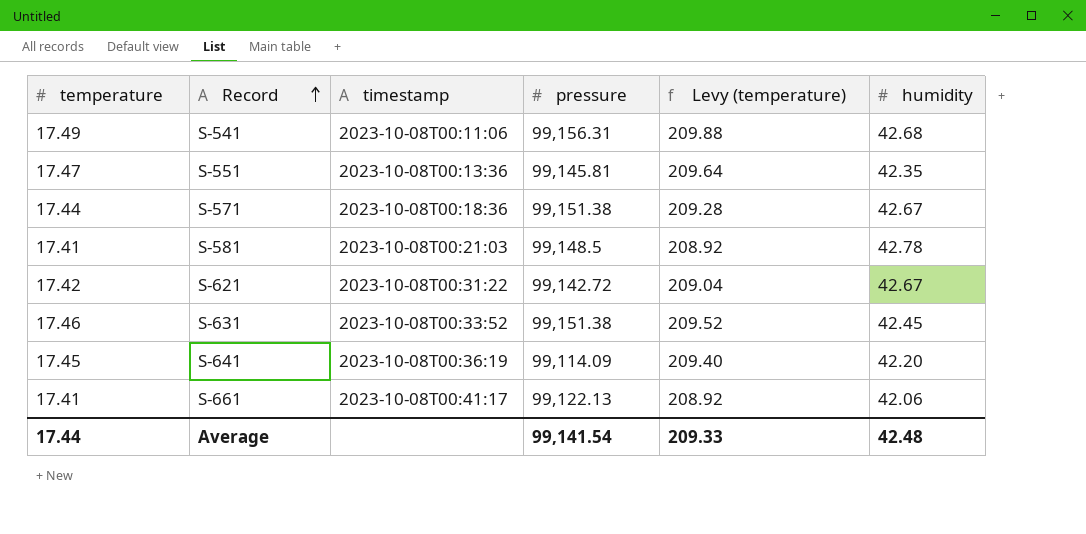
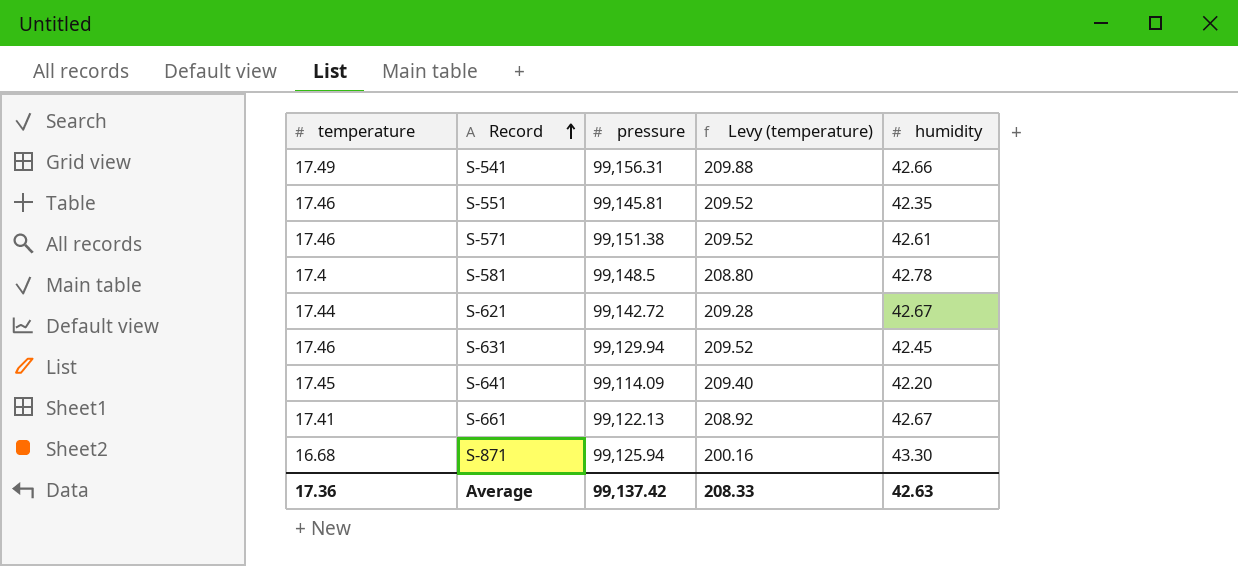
column timestamp | position: 3 -> none
S-541 | humidity: 42.68 -> 42.66
S-551 | temperature: 17.47 -> 17.46
S-551 | Levy (temperature): 209.64 -> 209.52
S-571 | temperature: 17.44 -> 17.46
S-571 | Levy (temperature): 209.28 -> 209.52
S-571 | humidity: 42.67 -> 42.61
S-581 | temperature: 17.41 -> 17.4
S-581 | Levy (temperature): 208.92 -> 208.80
S-621 | temperature: 17.42 -> 17.44
S-621 | Levy (temperature): 209.04 -> 209.28
S-631 | pressure: 99,151.38 -> 99,129.94
S-661 | humidity: 42.06 -> 42.67
row S-871: none -> 16.68 | 99,125.94 | 200.16 | 43.30
Average | temperature: 17.44 -> 17.36
Average | pressure: 99,141.54 -> 99,137.42
Average | Levy (temperature): 209.33 -> 208.33
Average | humidity: 42.48 -> 42.63

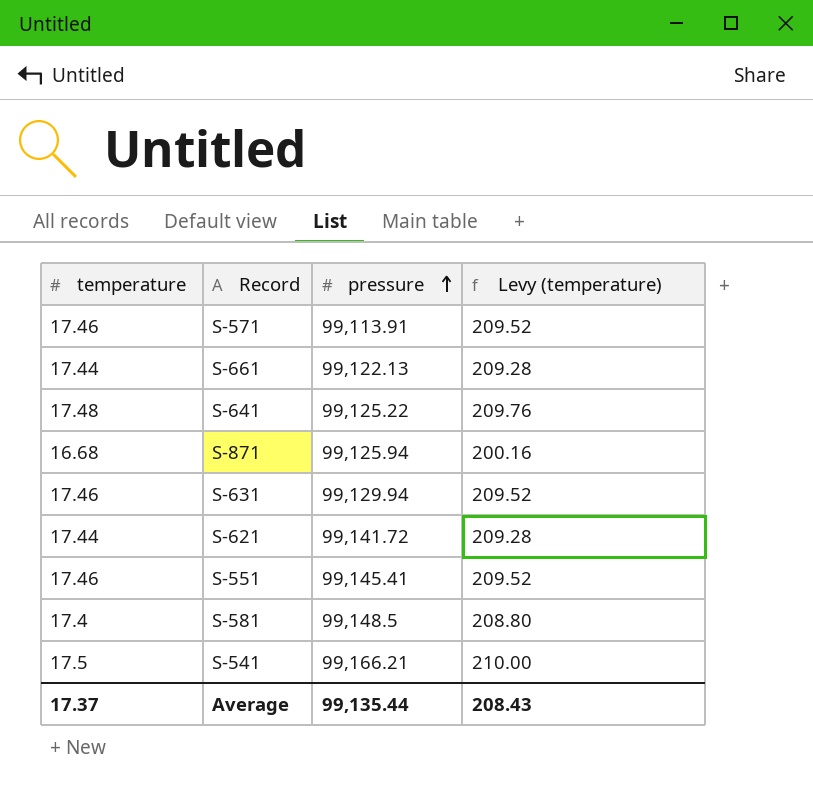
row order: Record ascending -> pressure ascending
column humidity | position: 5 -> none
S-571 | pressure: 99,151.38 -> 99,113.91
S-661 | temperature: 17.41 -> 17.44
S-661 | Levy (temperature): 208.92 -> 209.28
S-641 | temperature: 17.45 -> 17.48
S-641 | pressure: 99,114.09 -> 99,125.22
S-641 | Levy (temperature): 209.40 -> 209.76
S-621 | pressure: 99,142.72 -> 99,141.72
S-551 | pressure: 99,145.81 -> 99,145.41
S-541 | temperature: 17.49 -> 17.5
S-541 | pressure: 99,156.31 -> 99,166.21
S-541 | Levy (temperature): 209.88 -> 210.00
Average | temperature: 17.36 -> 17.37
Average | pressure: 99,137.42 -> 99,135.44
Average | Levy (temperature): 208.33 -> 208.43

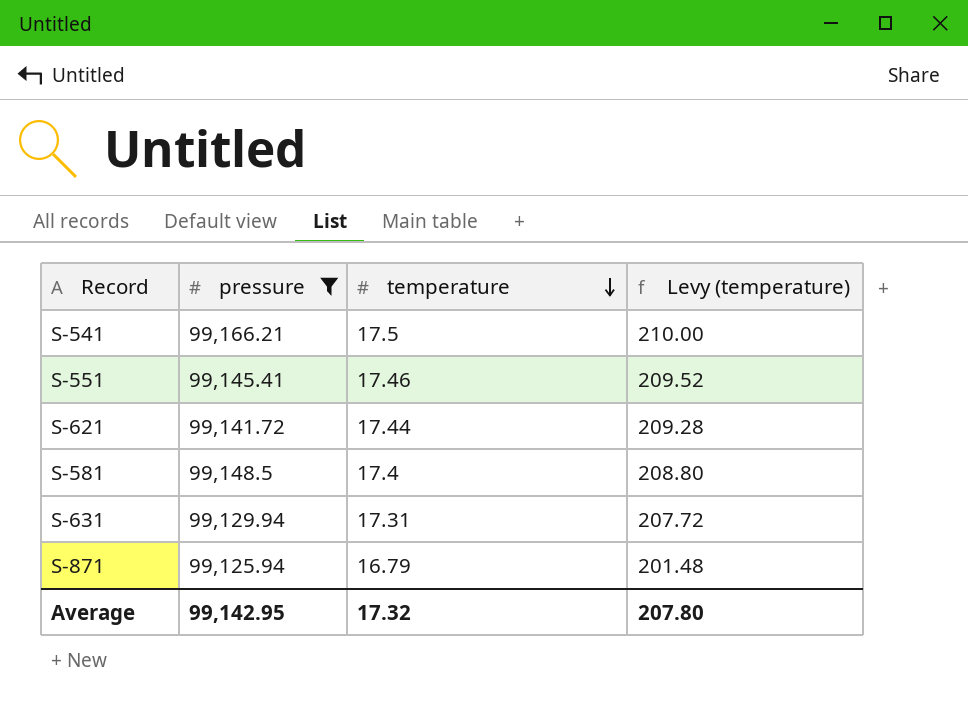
filter: none -> pressure >= 99,125.94
row order: pressure ascending -> temperature descending
column temperature | position: 1 -> 3
S-631 | temperature: 17.46 -> 17.31
S-631 | Levy (temperature): 209.52 -> 207.72
S-871 | temperature: 16.68 -> 16.79
S-871 | Levy (temperature): 200.16 -> 201.48
Average | pressure: 99,135.44 -> 99,142.95
Average | temperature: 17.37 -> 17.32
Average | Levy (temperature): 208.43 -> 207.80

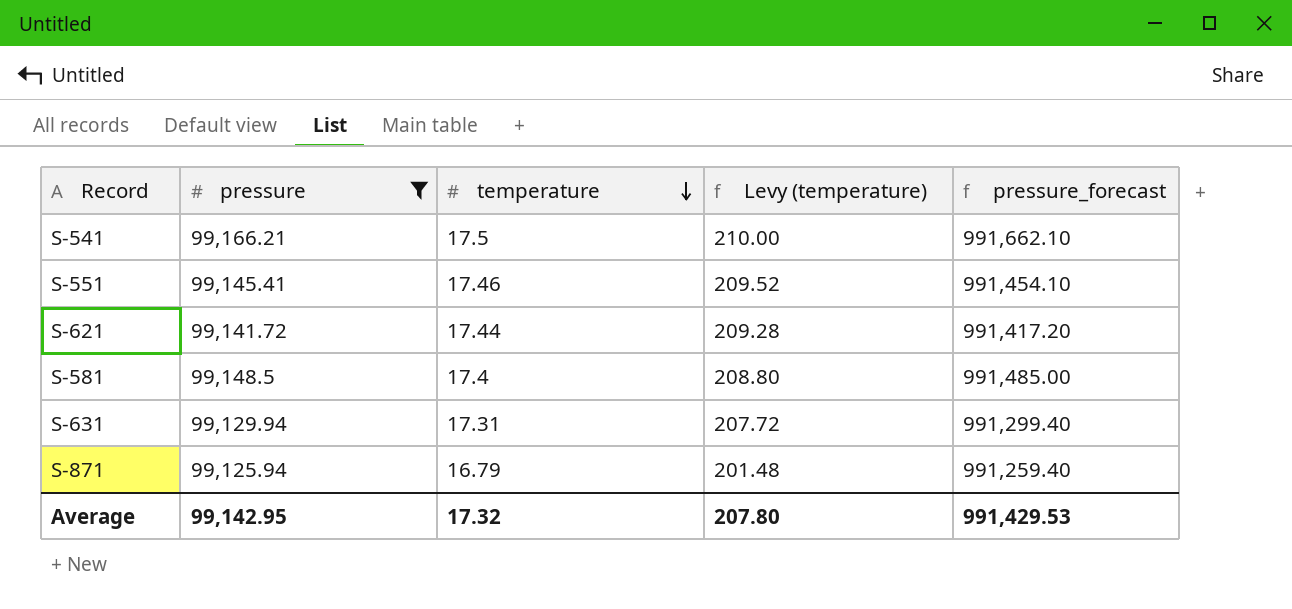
column pressure_forecast | formula: none -> [pressure] * 10

